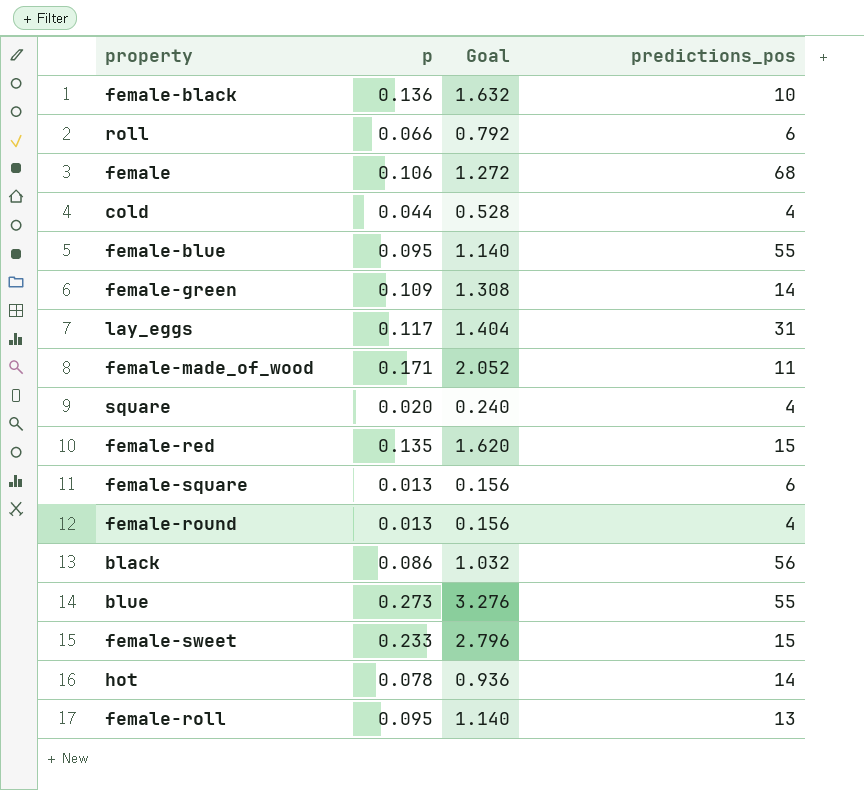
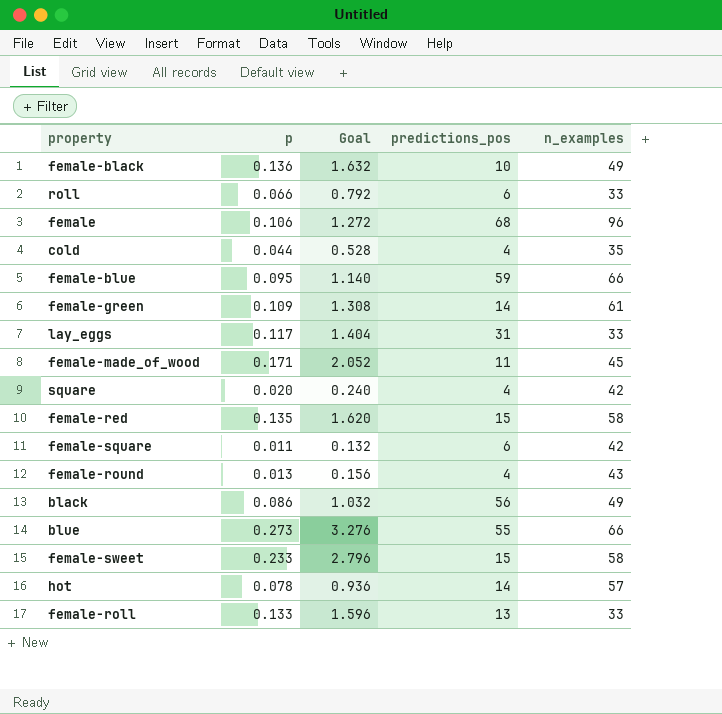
column n_examples | position: none -> 5
female-blue | predictions_pos: 55 -> 59
female-square | p: 0.013 -> 0.011
female-square | Goal: 0.156 -> 0.132
female-roll | p: 0.095 -> 0.133
female-roll | Goal: 1.140 -> 1.596

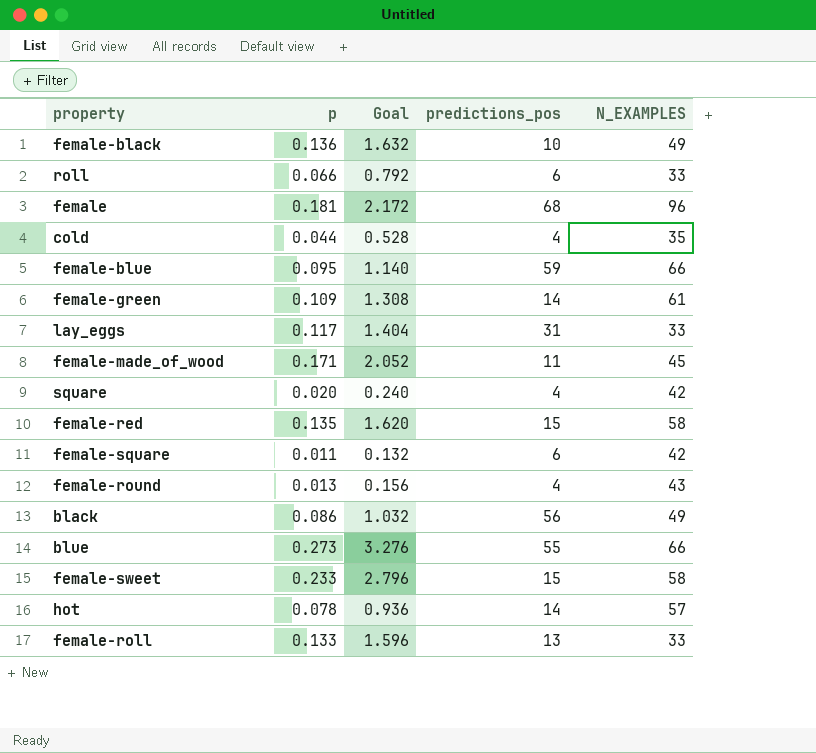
column name: n_examples -> N_EXAMPLES
female | p: 0.106 -> 0.181
female | Goal: 1.272 -> 2.172

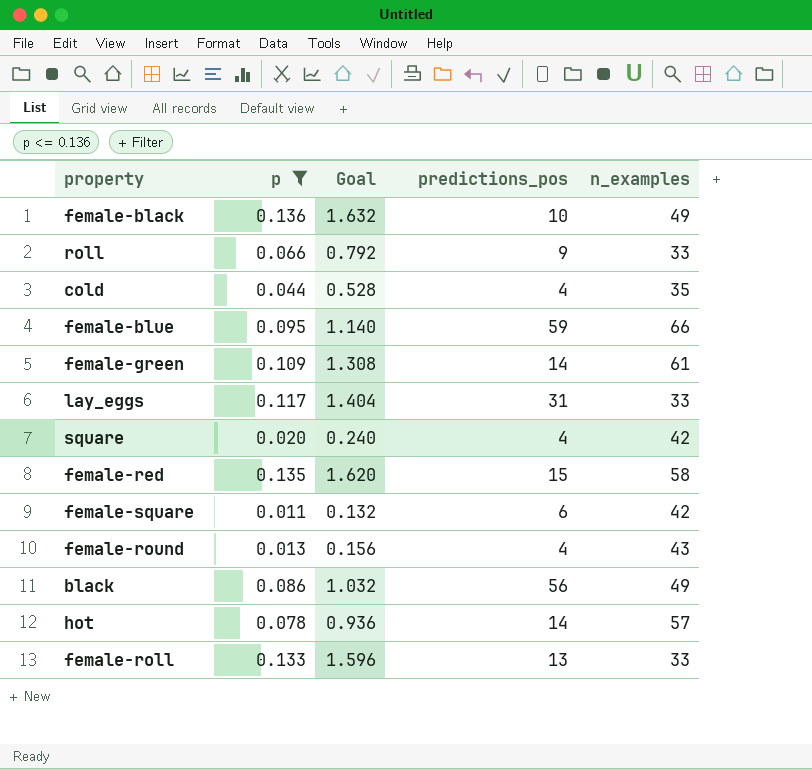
filter: none -> p <= 0.136
column name: N_EXAMPLES -> n_examples
roll | predictions_pos: 6 -> 9

